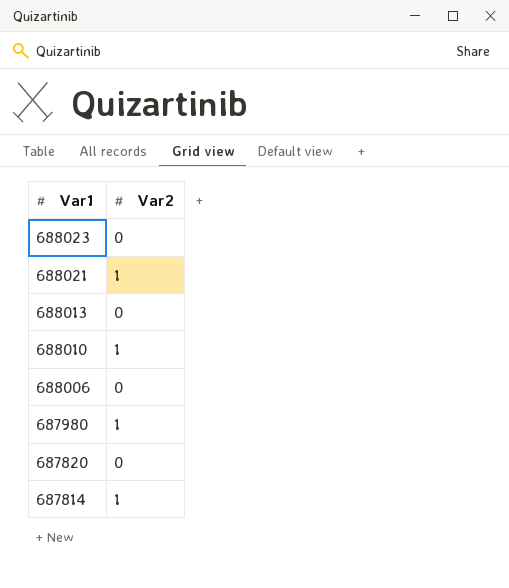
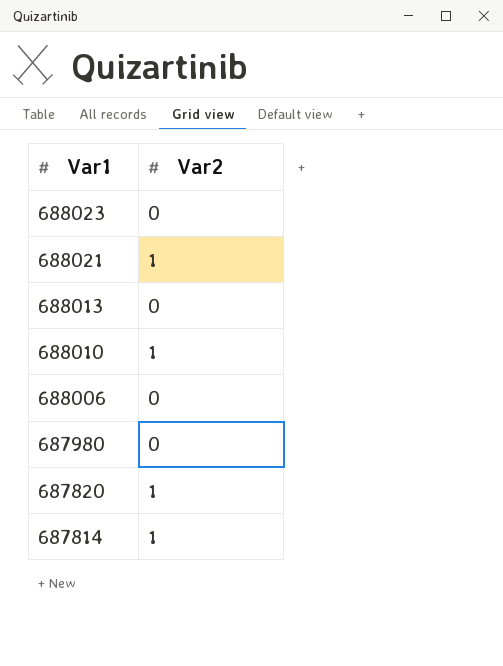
687980 | Var2: 1 -> 0
687820 | Var2: 0 -> 1

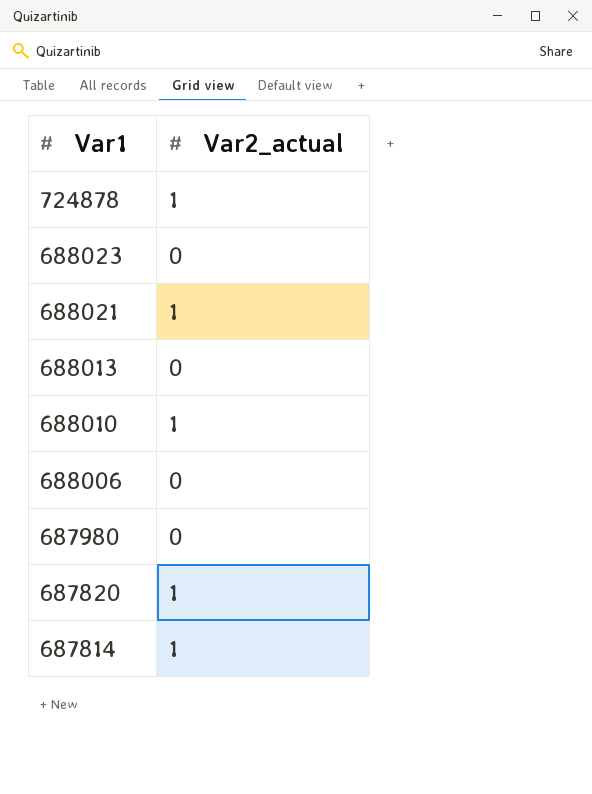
column name: Var2 -> Var2_actual
row 724878: none -> 1

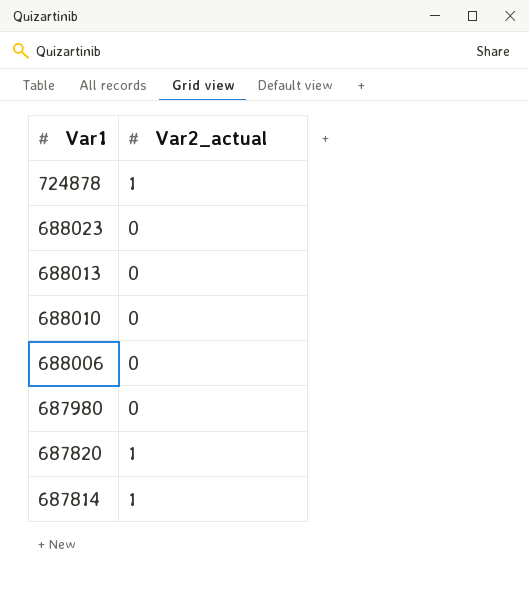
row 688021: 1 -> none
688010 | Var2_actual: 1 -> 0

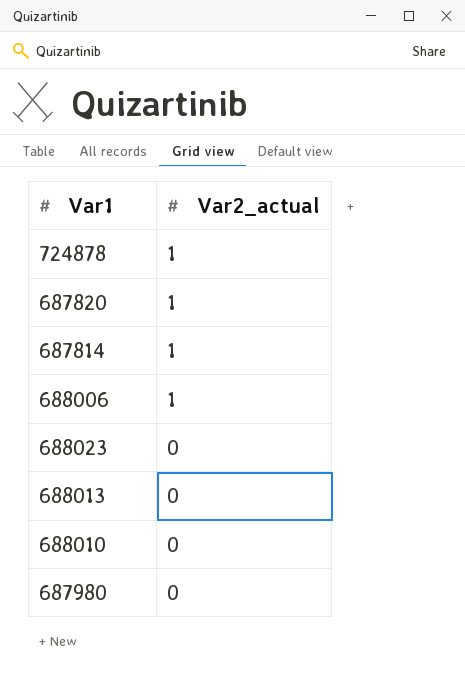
row order: Var1 descending -> Var2_actual descending
688006 | Var2_actual: 0 -> 1

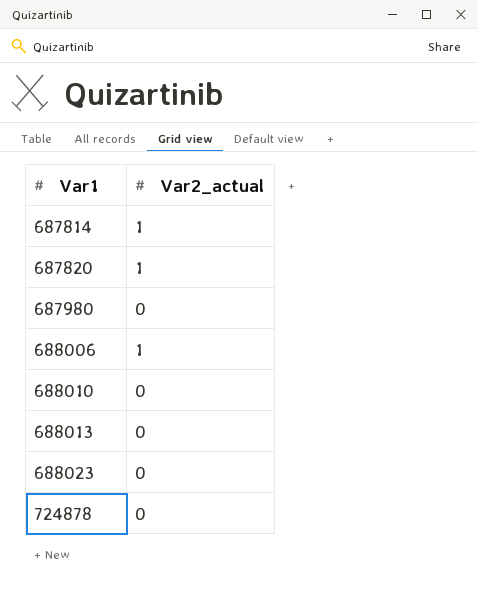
row order: Var2_actual descending -> Var1 ascending
724878 | Var2_actual: 1 -> 0

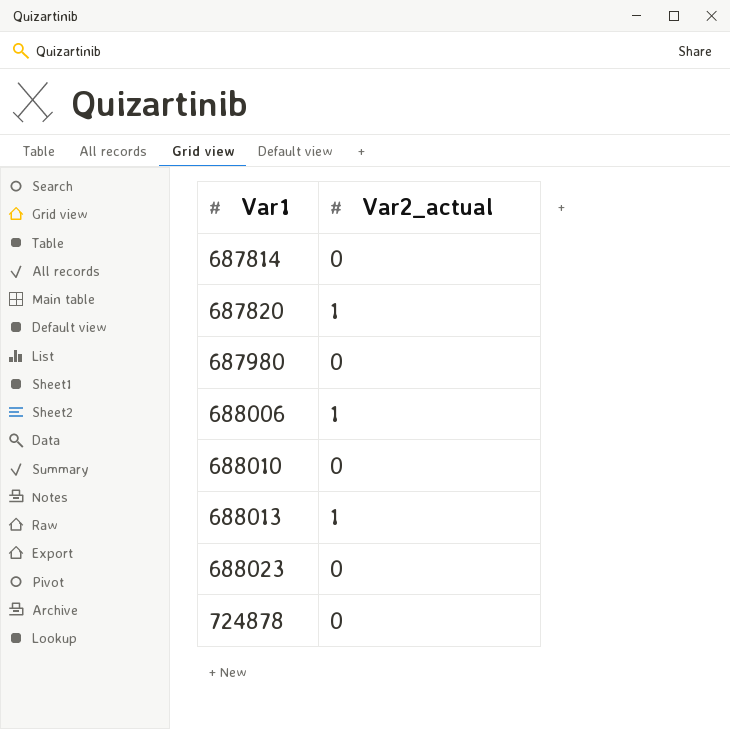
687814 | Var2_actual: 1 -> 0
688013 | Var2_actual: 0 -> 1

